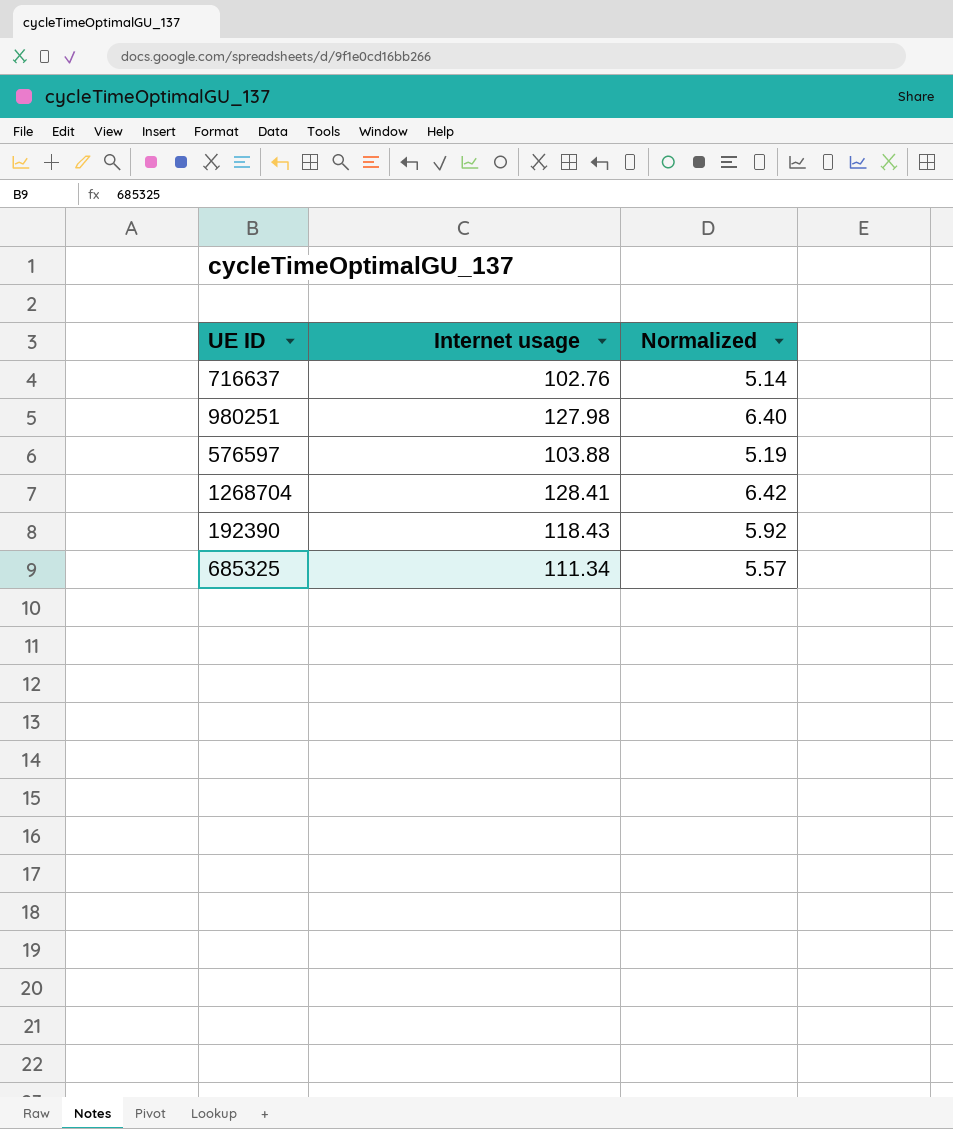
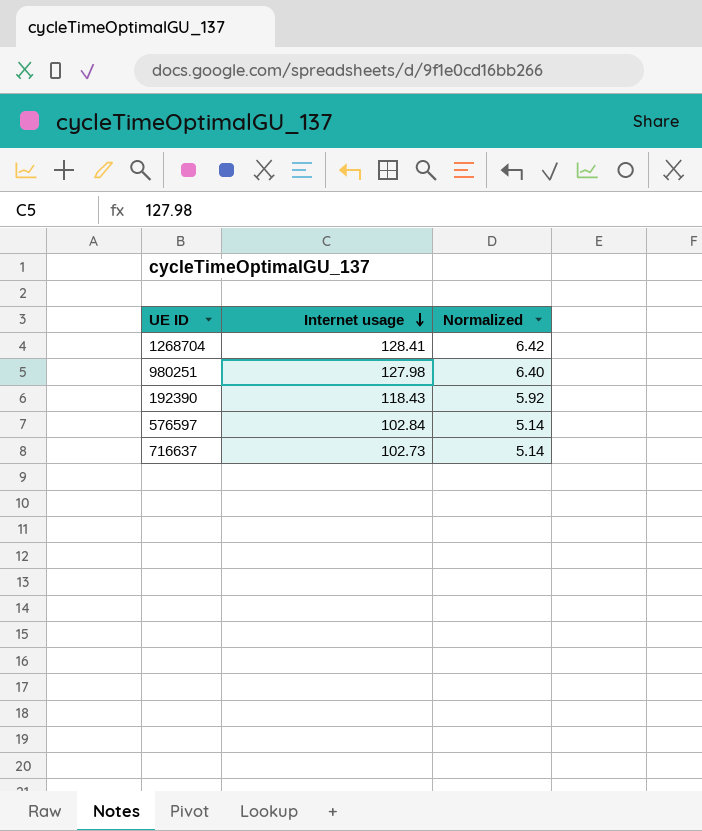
row order: none -> Internet usage descending
row 685325: 111.34 | 5.57 -> none
576597 | Internet usage: 103.88 -> 102.84
576597 | Normalized: 5.19 -> 5.14
716637 | Internet usage: 102.76 -> 102.73

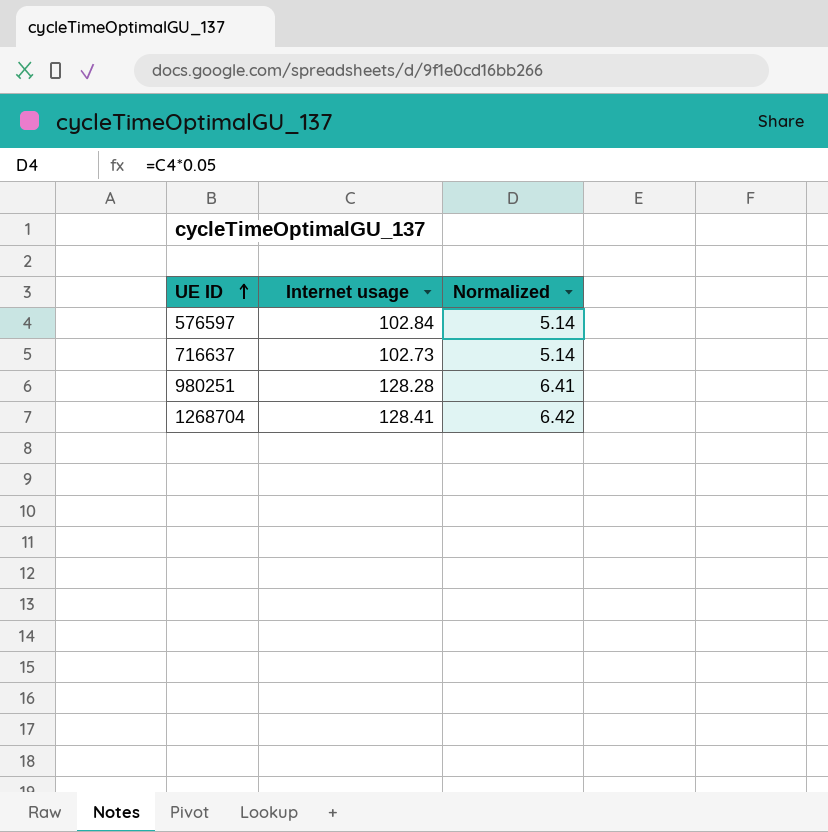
row order: Internet usage descending -> UE ID ascending
row 192390: 118.43 | 5.92 -> none
980251 | Internet usage: 127.98 -> 128.28
980251 | Normalized: 6.40 -> 6.41

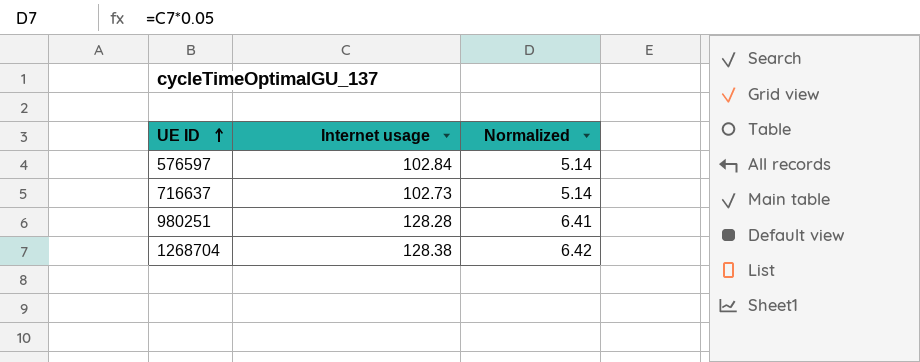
1268704 | Internet usage: 128.41 -> 128.38

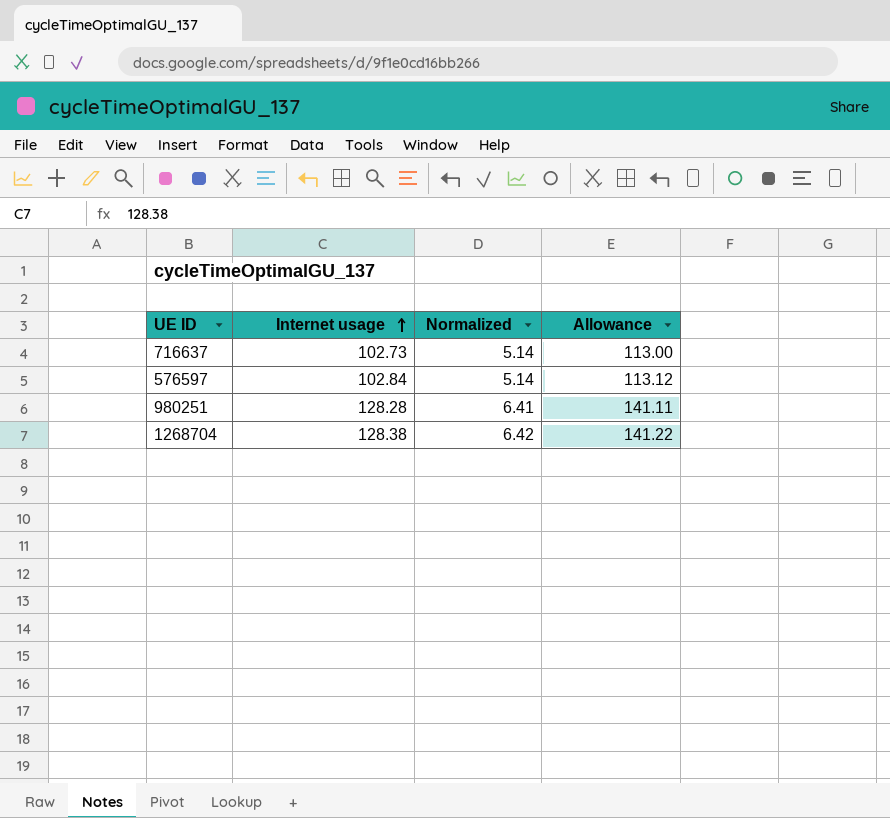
row order: UE ID ascending -> Internet usage ascending
column Allowance | formula: none -> [Internet usage] * 1.1

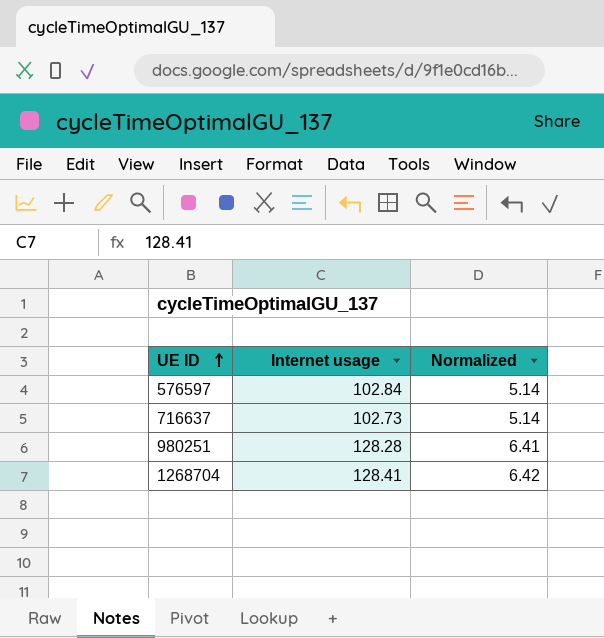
row order: Internet usage ascending -> UE ID ascending
column Allowance | formula: [Internet usage] * 1.1 -> none
1268704 | Internet usage: 128.38 -> 128.41

